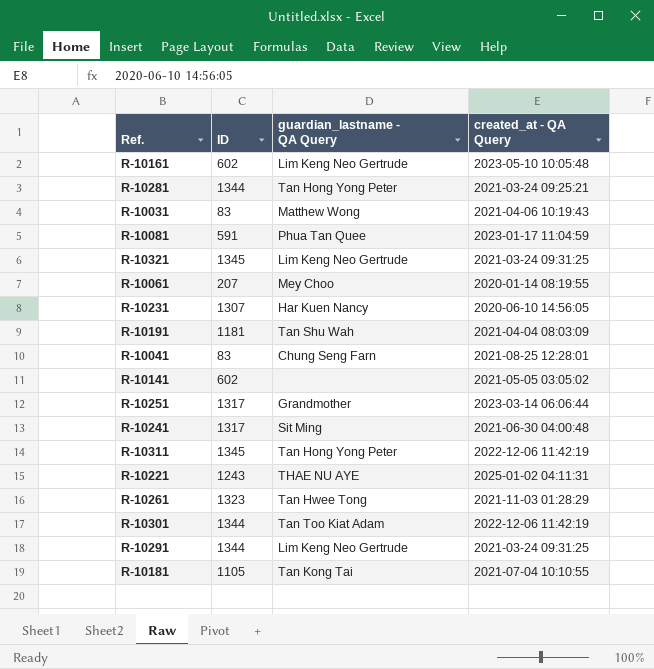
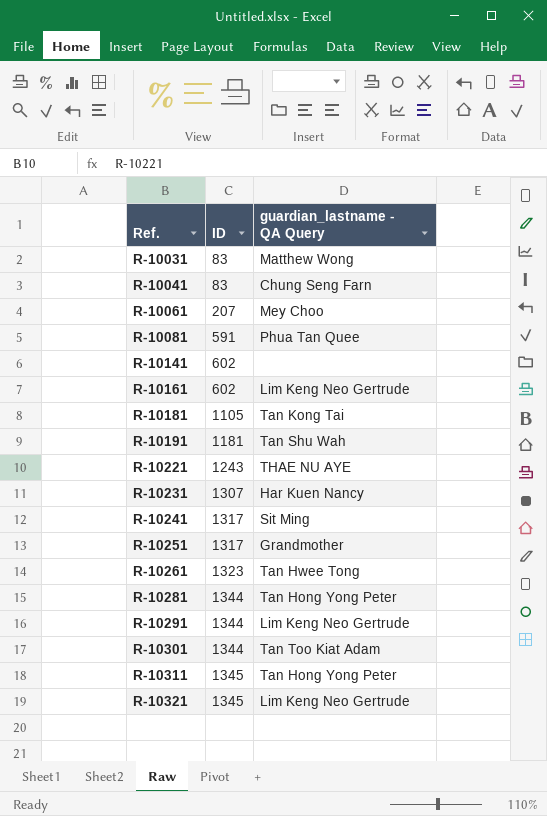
row order: none -> Ref. ascending
column created_at - QA Query | position: 4 -> none

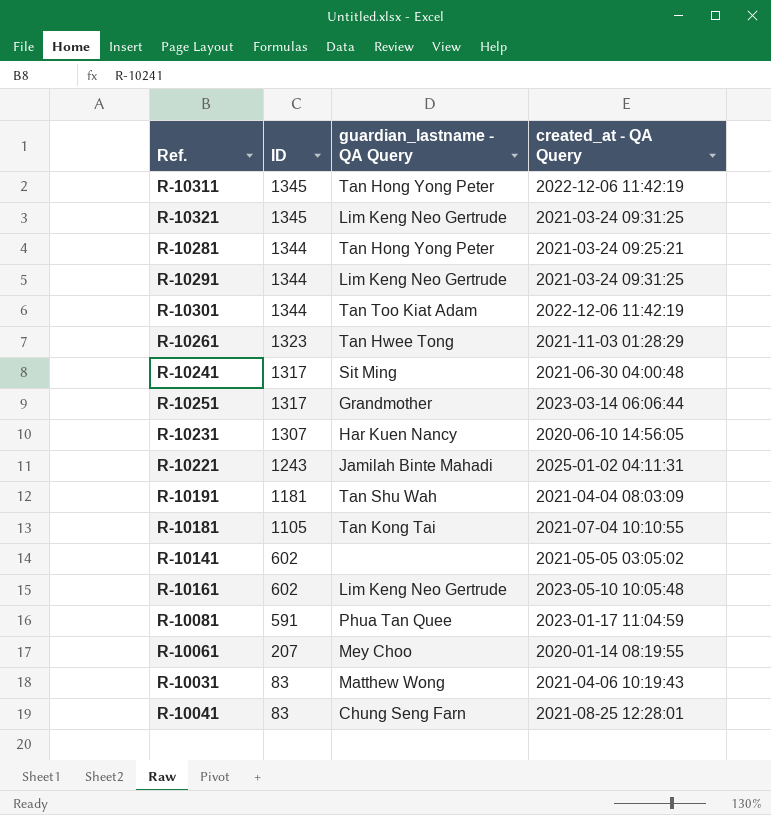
row order: Ref. ascending -> ID descending
column created_at - QA Query | position: none -> 4
R-10221 | guardian_lastname - QA Query: THAE NU AYE -> Jamilah Binte Mahadi

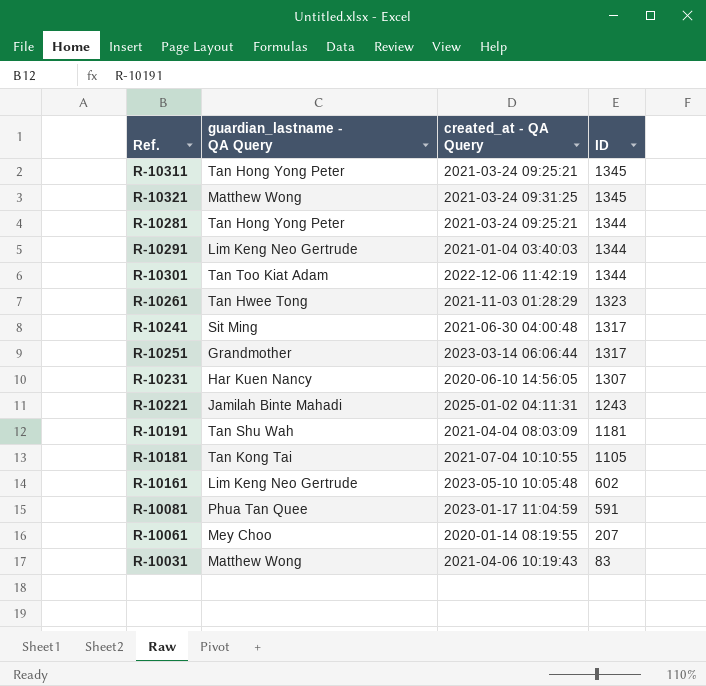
column ID | position: 2 -> 4
row R-10141: 602 | none | 2021-05-05 03:05:02 -> none
row R-10041: 83 | Chung Seng Farn | 2021-08-25 12:28:01 -> none
R-10311 | created_at - QA Query: 2022-12-06 11:42:19 -> 2021-03-24 09:25:21
R-10321 | guardian_lastname - QA Query: Lim Keng Neo Gertrude -> Matthew Wong
R-10291 | created_at - QA Query: 2021-03-24 09:31:25 -> 2021-01-04 03:40:03

